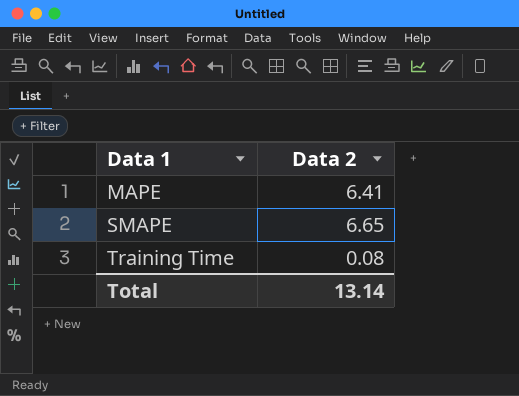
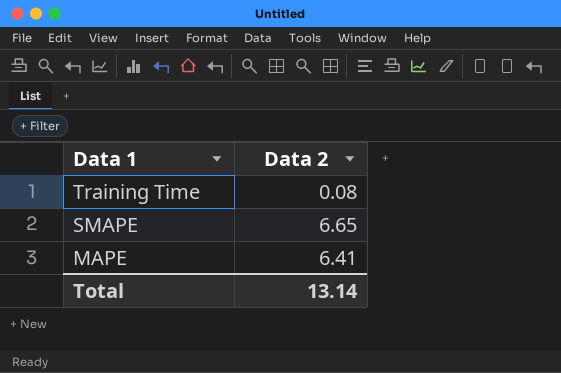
row order: Data 1 ascending -> Data 1 descending

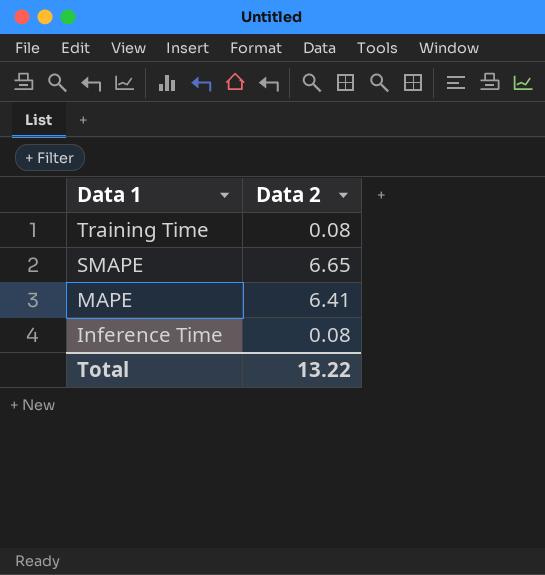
row Inference Time: none -> 0.08
Total | Data 2: 13.14 -> 13.22

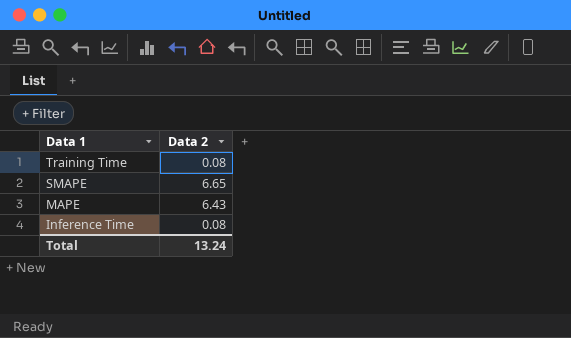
MAPE | Data 2: 6.41 -> 6.43
Total | Data 2: 13.22 -> 13.24

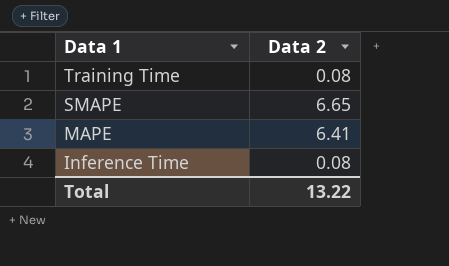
MAPE | Data 2: 6.43 -> 6.41
Total | Data 2: 13.24 -> 13.22

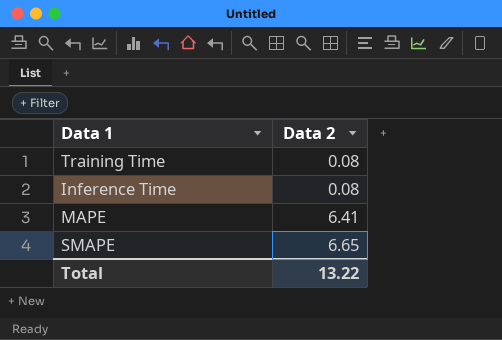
row order: Data 1 descending -> Data 2 ascending

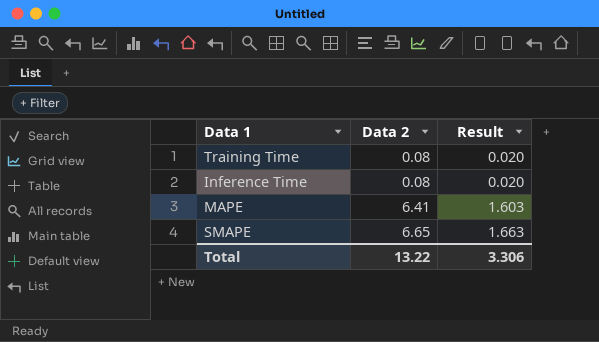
column Result | formula: none -> [Data 2] * 0.25

